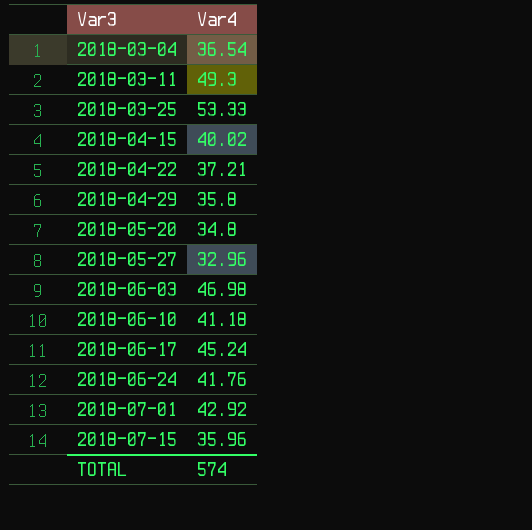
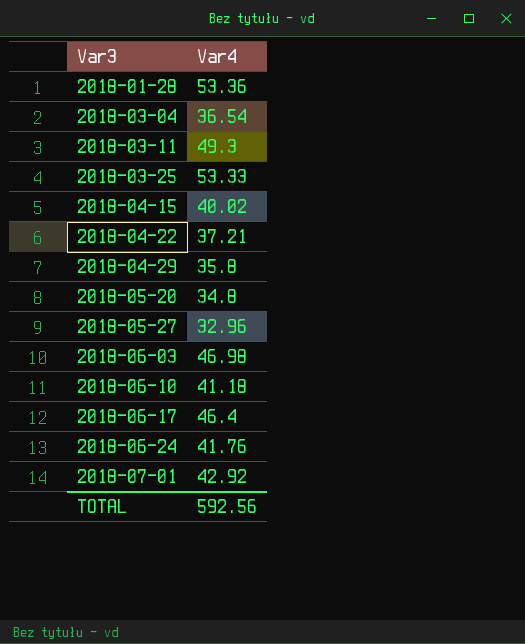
row 2018-07-15: 35.96 -> none
row 2018-01-28: none -> 53.36
2018-06-17 | Var4: 45.24 -> 46.4
TOTAL | Var4: 574 -> 592.56

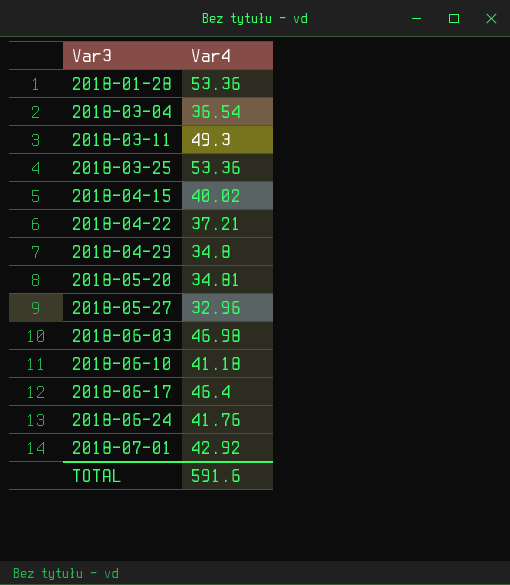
2018-03-25 | Var4: 53.33 -> 53.36
2018-04-29 | Var4: 35.8 -> 34.8
2018-05-20 | Var4: 34.8 -> 34.81
TOTAL | Var4: 592.56 -> 591.6

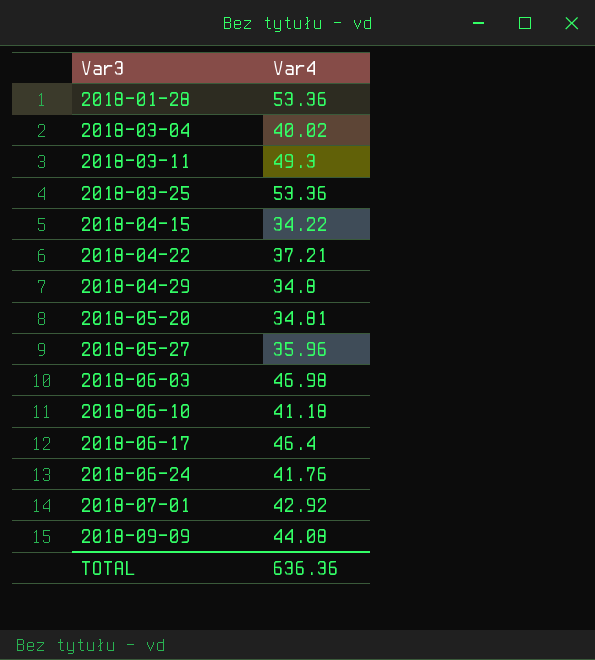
2018-03-04 | Var4: 36.54 -> 40.02
2018-04-15 | Var4: 40.02 -> 34.22
2018-05-27 | Var4: 32.96 -> 35.96
row 2018-09-09: none -> 44.08
TOTAL | Var4: 591.6 -> 636.36

